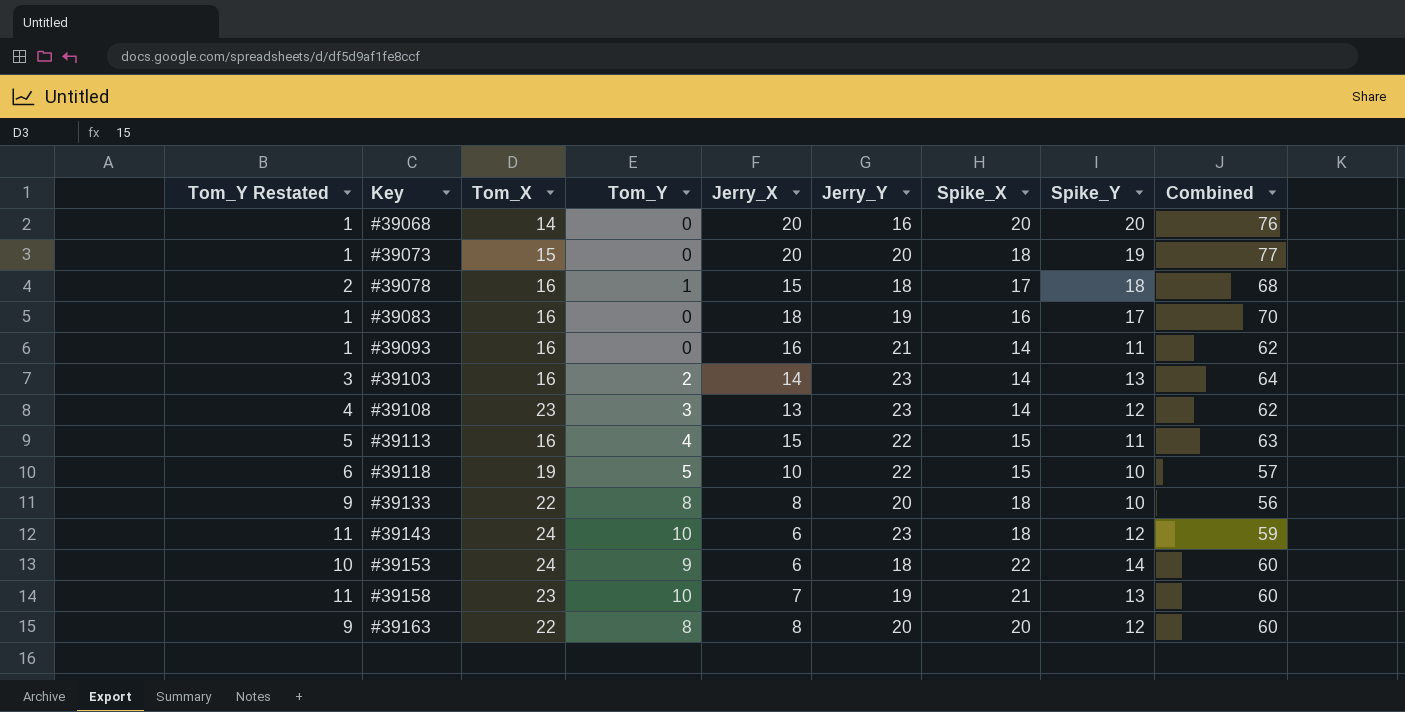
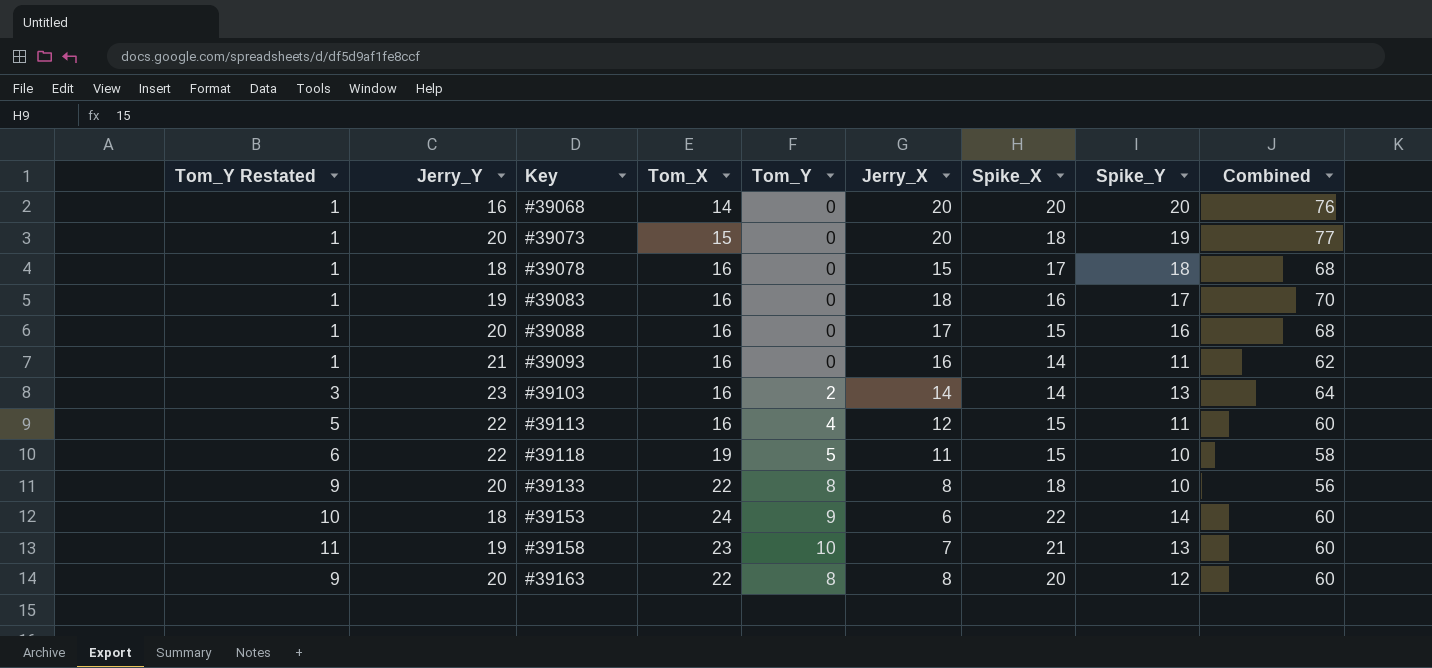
column Jerry_Y | position: 6 -> 2
row #39108: 4 | 23 | 3 | 13 | 23 | 14 | 12 | 62 -> none
row #39143: 11 | 24 | 10 | 6 | 23 | 18 | 12 | 59 -> none
#39078 | Tom_Y Restated: 2 -> 1
#39078 | Tom_Y: 1 -> 0
row #39088: none -> 1 | 20 | 16 | 0 | 17 | 15 | 16 | 68
#39113 | Jerry_X: 15 -> 12
#39113 | Combined: 63 -> 60
#39118 | Jerry_X: 10 -> 11
#39118 | Combined: 57 -> 58

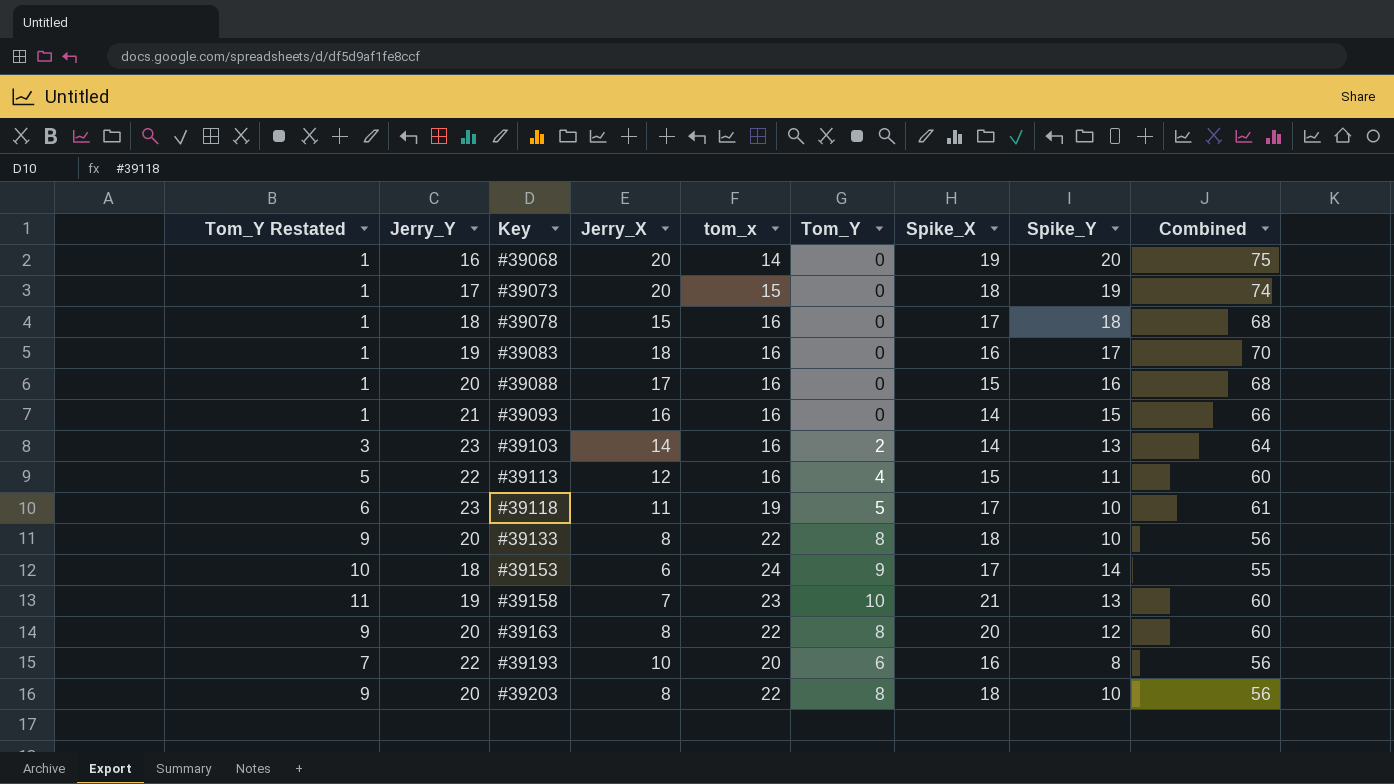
column Jerry_X | position: 6 -> 4
column name: Tom_X -> tom_x
#39068 | Spike_X: 20 -> 19
#39068 | Combined: 76 -> 75
#39073 | Jerry_Y: 20 -> 17
#39073 | Combined: 77 -> 74
#39093 | Spike_Y: 11 -> 15
#39093 | Combined: 62 -> 66
#39118 | Jerry_Y: 22 -> 23
#39118 | Spike_X: 15 -> 17
#39118 | Combined: 58 -> 61
#39153 | Spike_X: 22 -> 17
#39153 | Combined: 60 -> 55
row #39193: none -> 7 | 22 | 10 | 20 | 6 | 16 | 8 | 56
row #39203: none -> 9 | 20 | 8 | 22 | 8 | 18 | 10 | 56

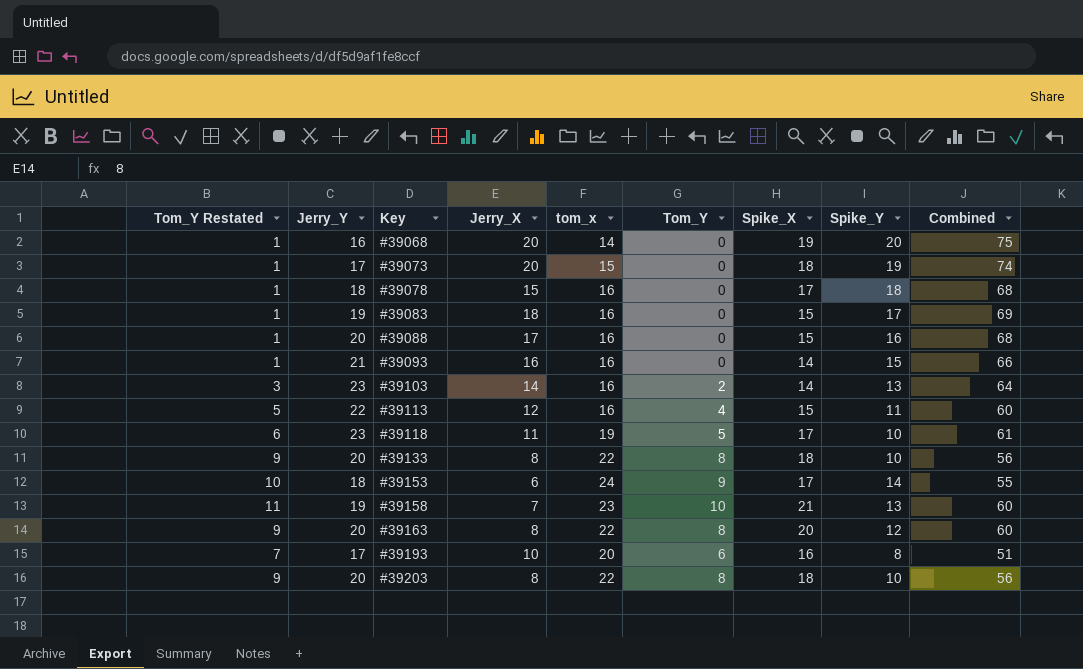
#39083 | Spike_X: 16 -> 15
#39083 | Combined: 70 -> 69
#39193 | Jerry_Y: 22 -> 17
#39193 | Combined: 56 -> 51

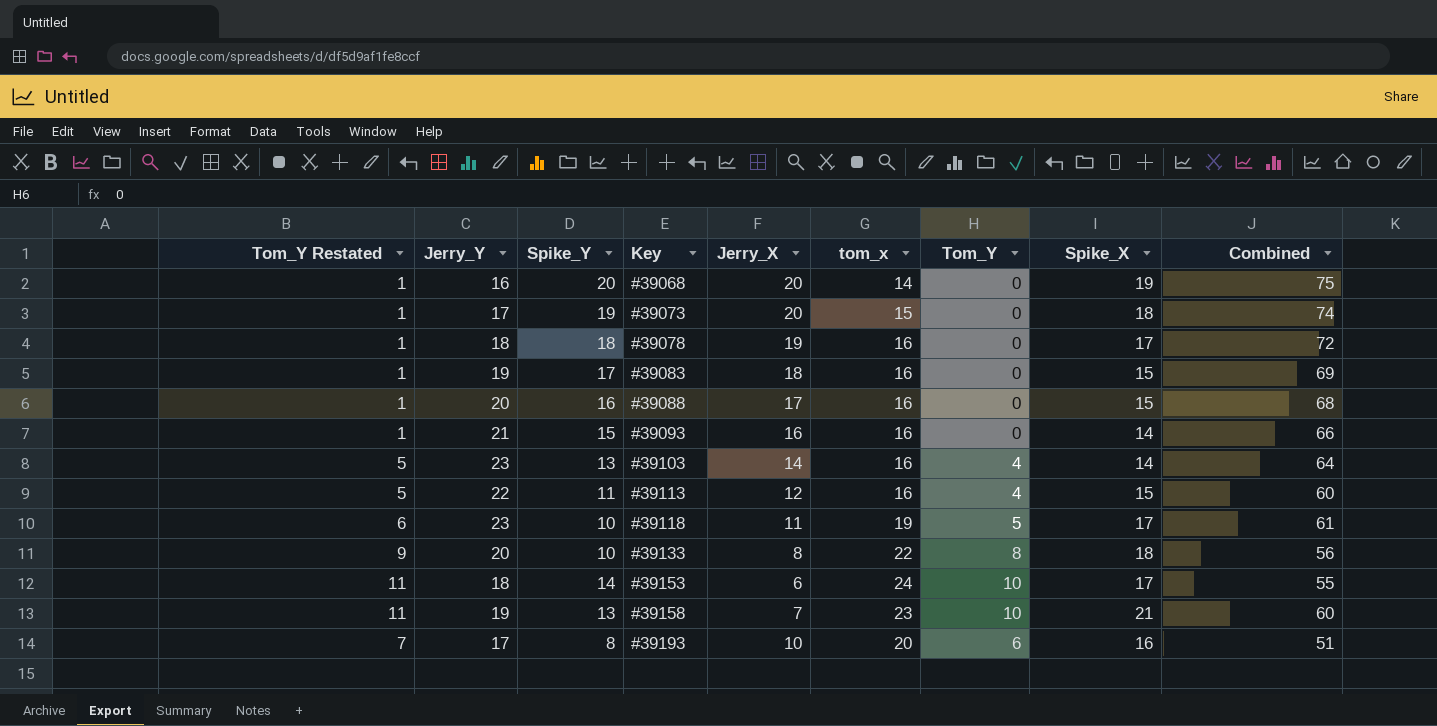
column Spike_Y | position: 8 -> 3
row #39163: 9 | 20 | 8 | 22 | 8 | 20 | 12 | 60 -> none
row #39203: 9 | 20 | 8 | 22 | 8 | 18 | 10 | 56 -> none
#39078 | Jerry_X: 15 -> 19
#39078 | Combined: 68 -> 72
#39103 | Tom_Y Restated: 3 -> 5
#39103 | Tom_Y: 2 -> 4
#39153 | Tom_Y Restated: 10 -> 11
#39153 | Tom_Y: 9 -> 10

